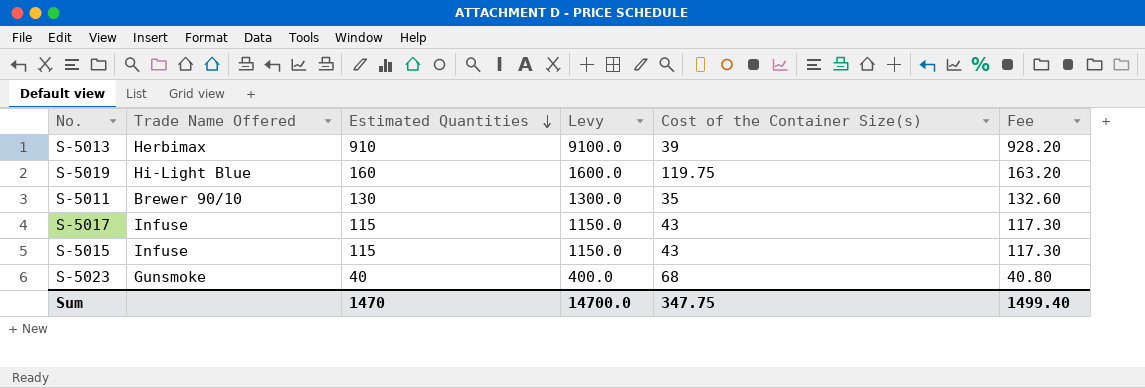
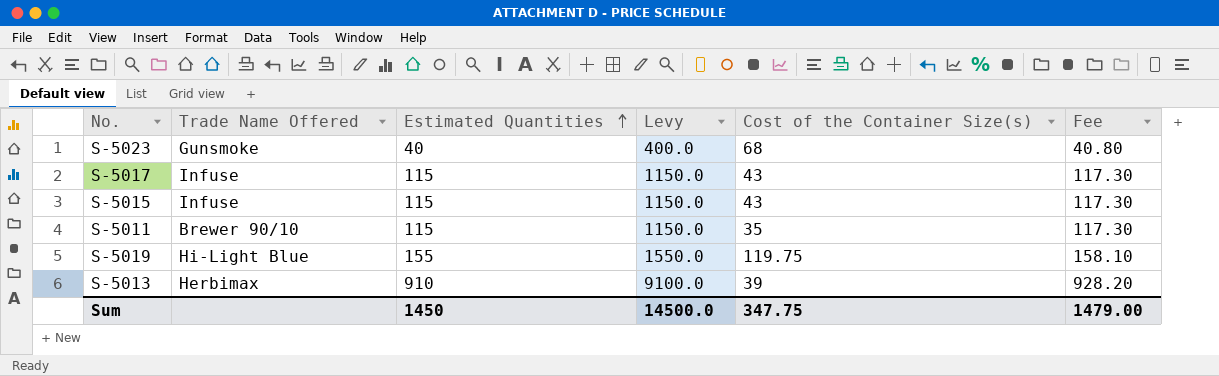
row order: Estimated Quantities descending -> Estimated Quantities ascending
S-5011 | Estimated Quantities: 130 -> 115
S-5011 | Levy: 1300.0 -> 1150.0
S-5011 | Fee: 132.60 -> 117.30
S-5019 | Estimated Quantities: 160 -> 155
S-5019 | Levy: 1600.0 -> 1550.0
S-5019 | Fee: 163.20 -> 158.10
Sum | Estimated Quantities: 1470 -> 1450
Sum | Levy: 14700.0 -> 14500.0
Sum | Fee: 1499.40 -> 1479.00

